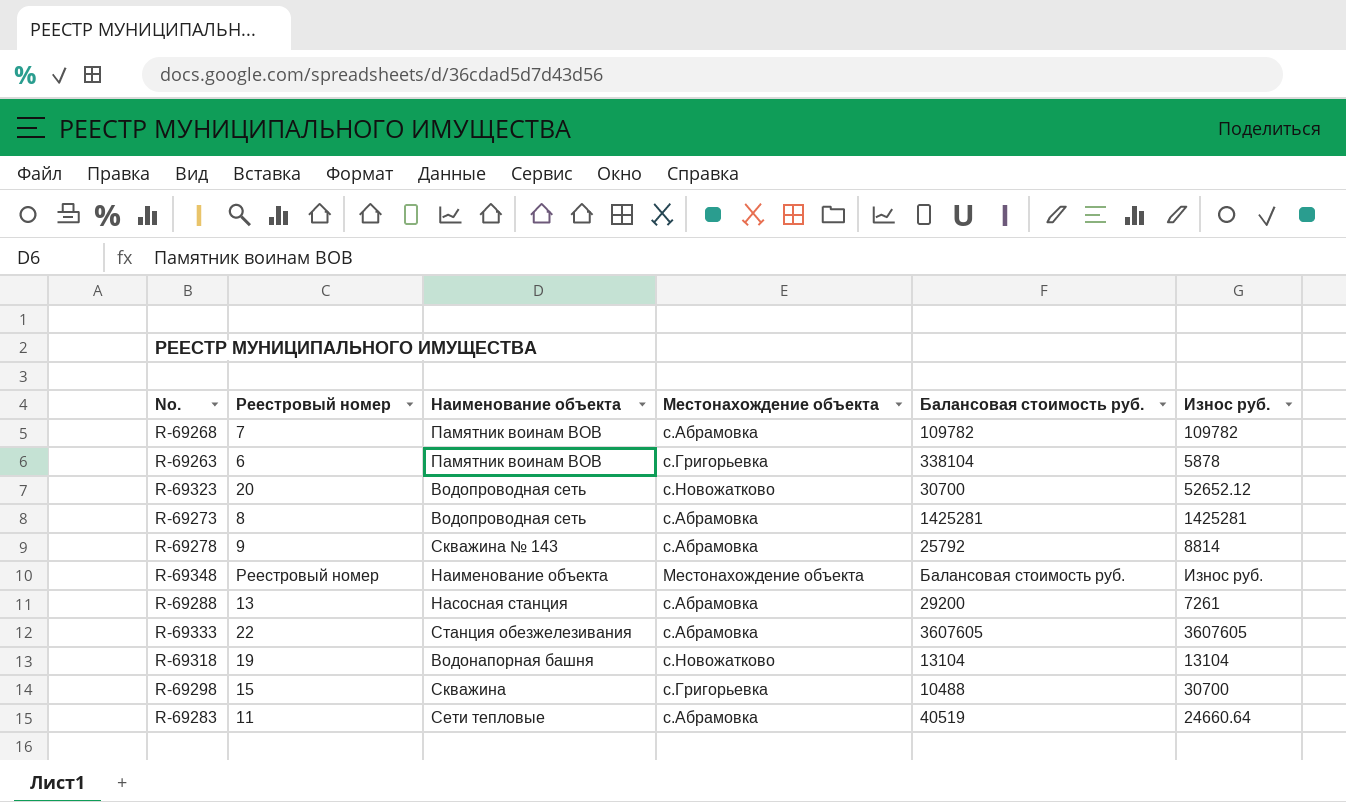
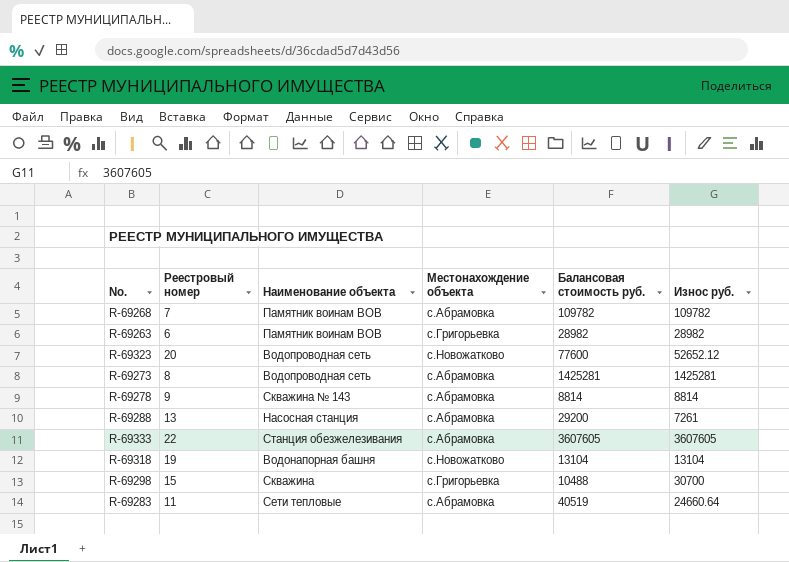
row R-69348: Реестровый номер | Наименование объекта | Местонахождение объекта | Балансовая стоимость руб. | Износ руб. -> none
R-69263 | Балансовая стоимость руб.: 338104 -> 28982
R-69263 | Износ руб.: 5878 -> 28982
R-69323 | Балансовая стоимость руб.: 30700 -> 77600
R-69278 | Балансовая стоимость руб.: 25792 -> 8814

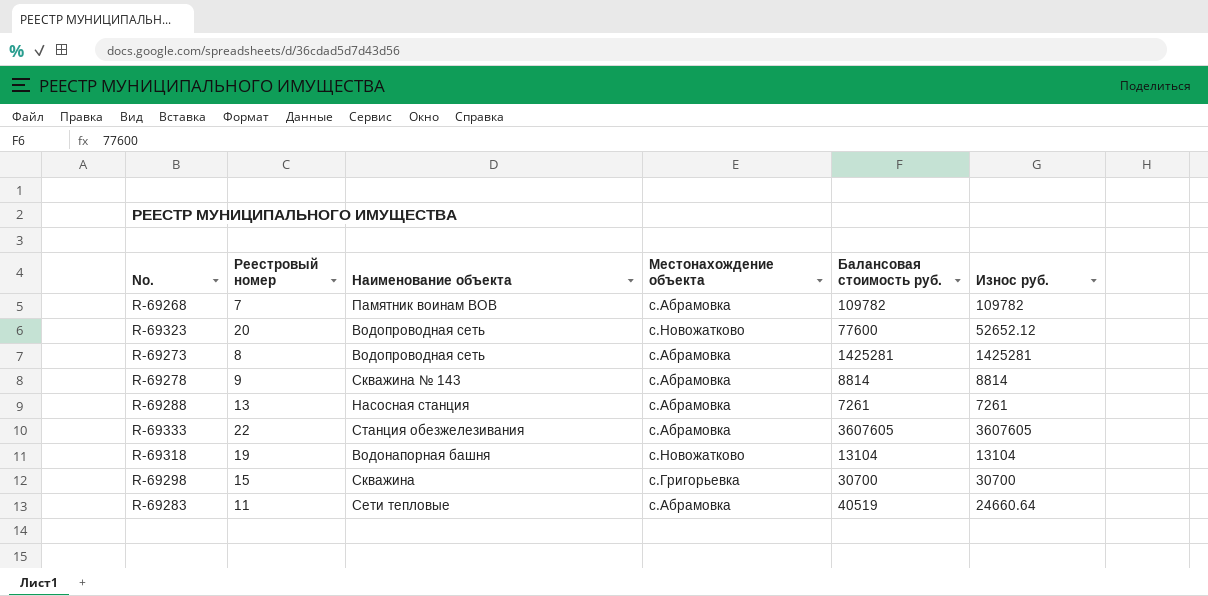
row R-69263: 6 | Памятник воинам ВОВ | с.Григорьевка | 28982 | 28982 -> none
R-69288 | Балансовая стоимость руб.: 29200 -> 7261
R-69298 | Балансовая стоимость руб.: 10488 -> 30700

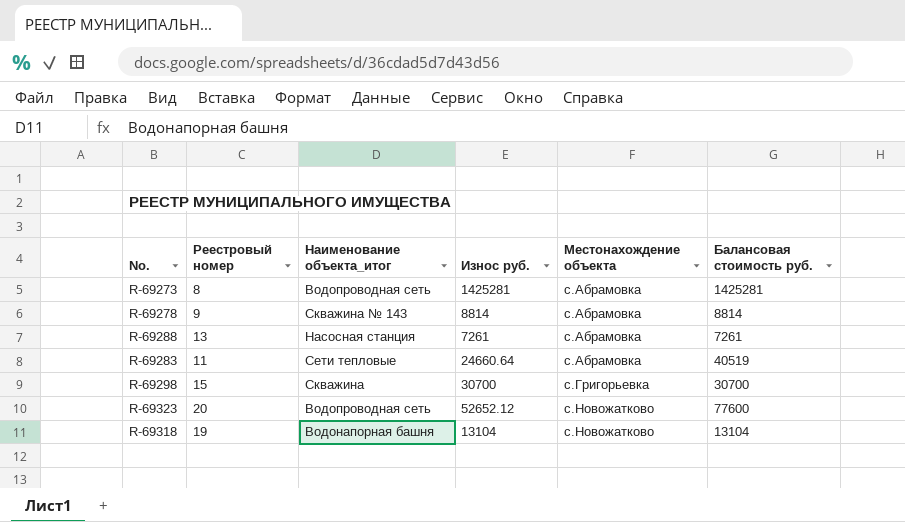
row order: none -> Местонахождение объекта ascending
column name: Наименование объекта -> Наименование объекта_итог
column Износ руб. | position: 6 -> 4
row R-69268: 7 | Памятник воинам ВОВ | с.Абрамовка | 109782 | 109782 -> none
row R-69333: 22 | Станция обезжелезивания | с.Абрамовка | 3607605 | 3607605 -> none

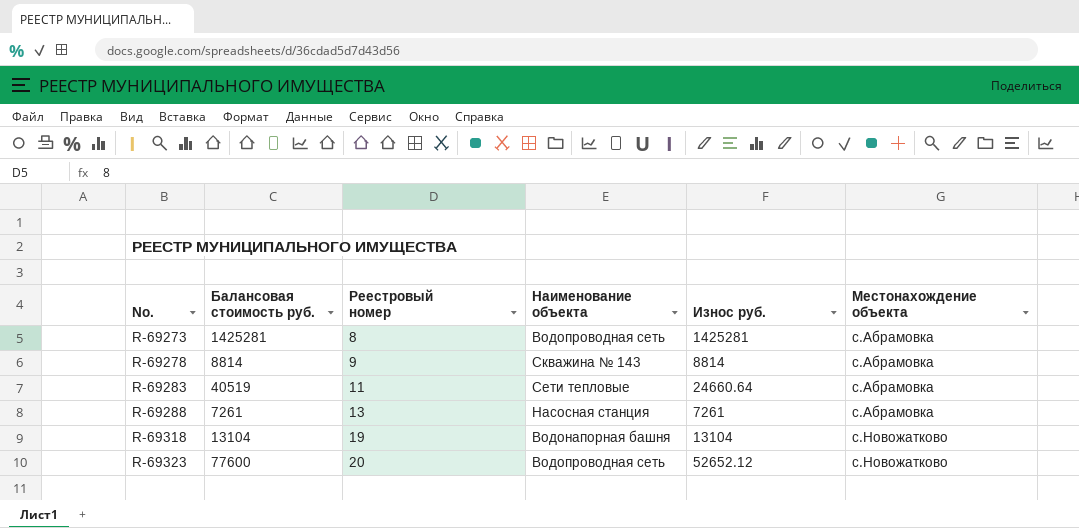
row order: Местонахождение объекта ascending -> No. ascending
column Балансовая стоимость руб. | position: 6 -> 2
column name: Наименование объекта_итог -> Наименование объекта
row R-69298: 15 | Скважина | 30700 | с.Григорьевка | 30700 -> none

